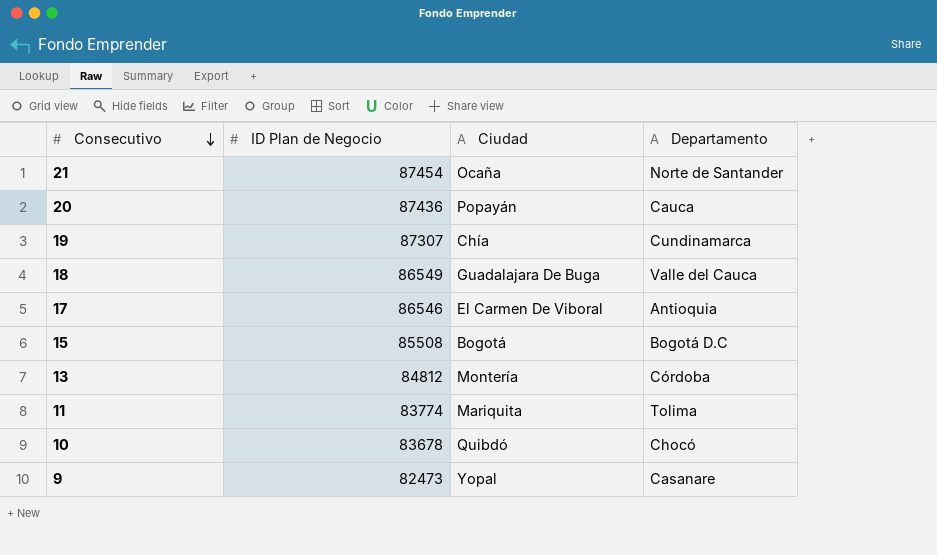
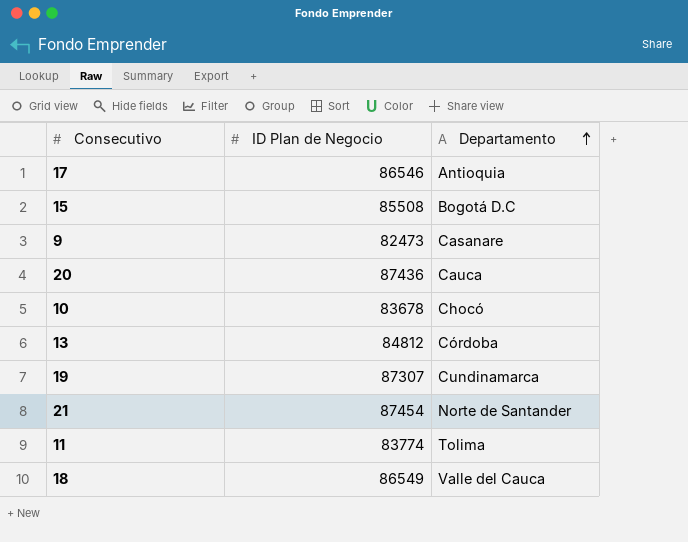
row order: Consecutivo descending -> Departamento ascending
column Ciudad | position: 3 -> none

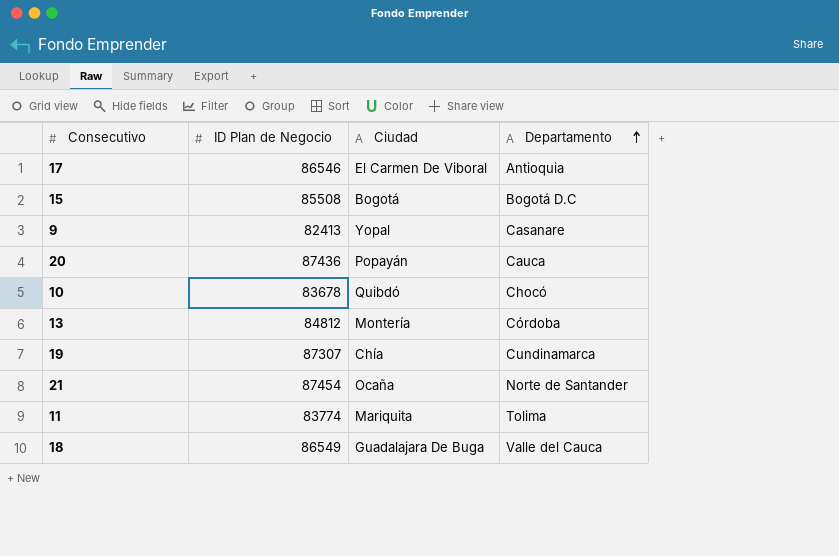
column Ciudad | position: none -> 3
9 | ID Plan de Negocio: 82473 -> 82413

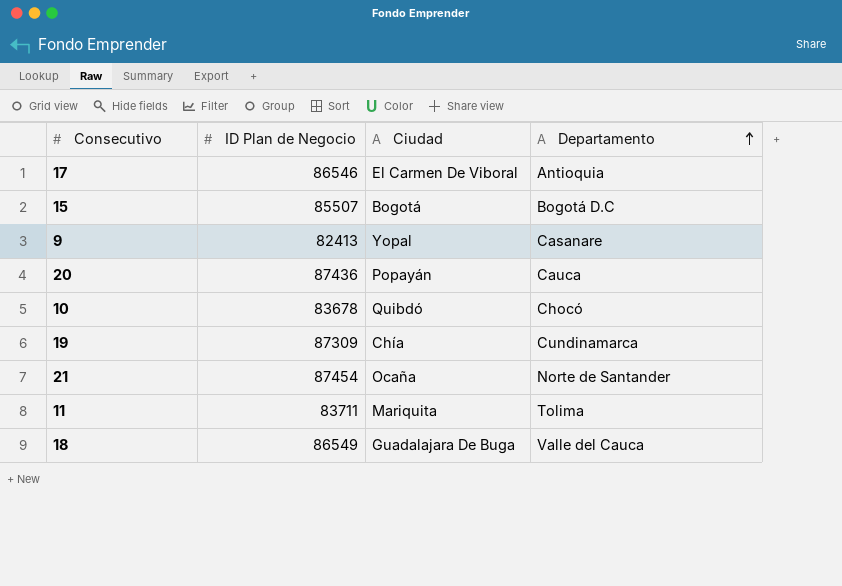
row 13: 84812 | Montería | Córdoba -> none
15 | ID Plan de Negocio: 85508 -> 85507
19 | ID Plan de Negocio: 87307 -> 87309
11 | ID Plan de Negocio: 83774 -> 83711

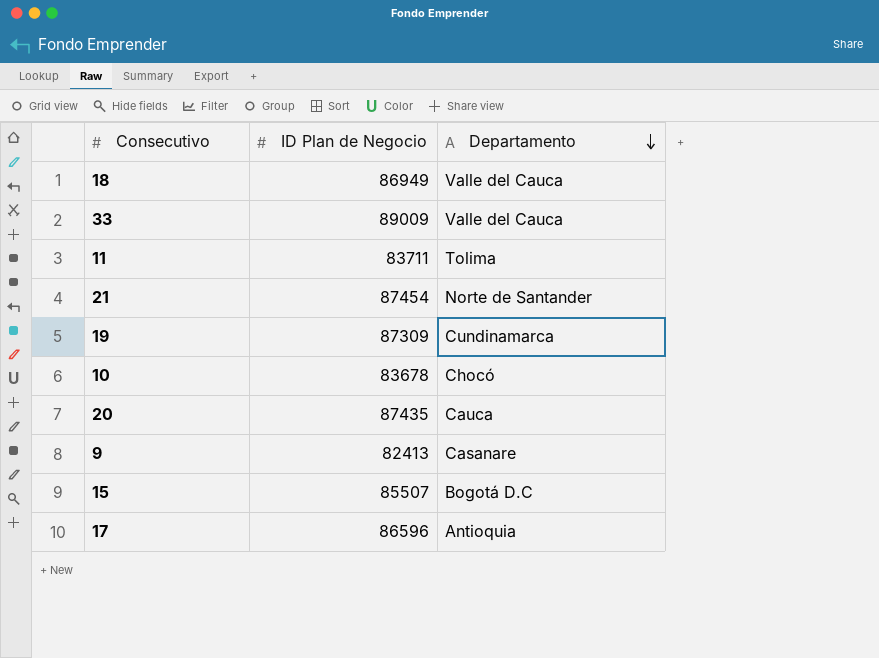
row order: Departamento ascending -> Departamento descending
column Ciudad | position: 3 -> none
18 | ID Plan de Negocio: 86549 -> 86949
row 33: none -> 89009 | Valle del Cauca
20 | ID Plan de Negocio: 87436 -> 87435
17 | ID Plan de Negocio: 86546 -> 86596

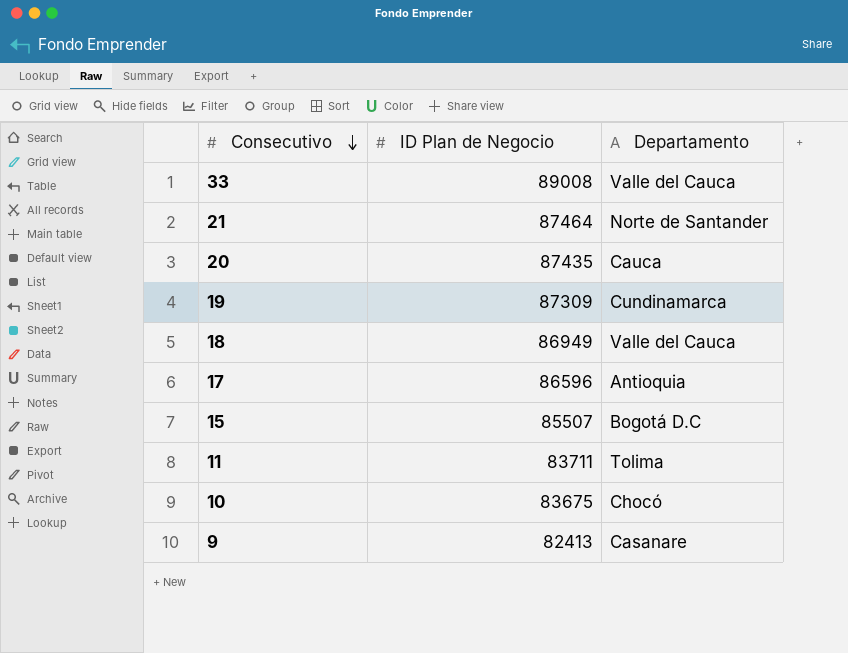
row order: Departamento descending -> Consecutivo descending
33 | ID Plan de Negocio: 89009 -> 89008
21 | ID Plan de Negocio: 87454 -> 87464
10 | ID Plan de Negocio: 83678 -> 83675

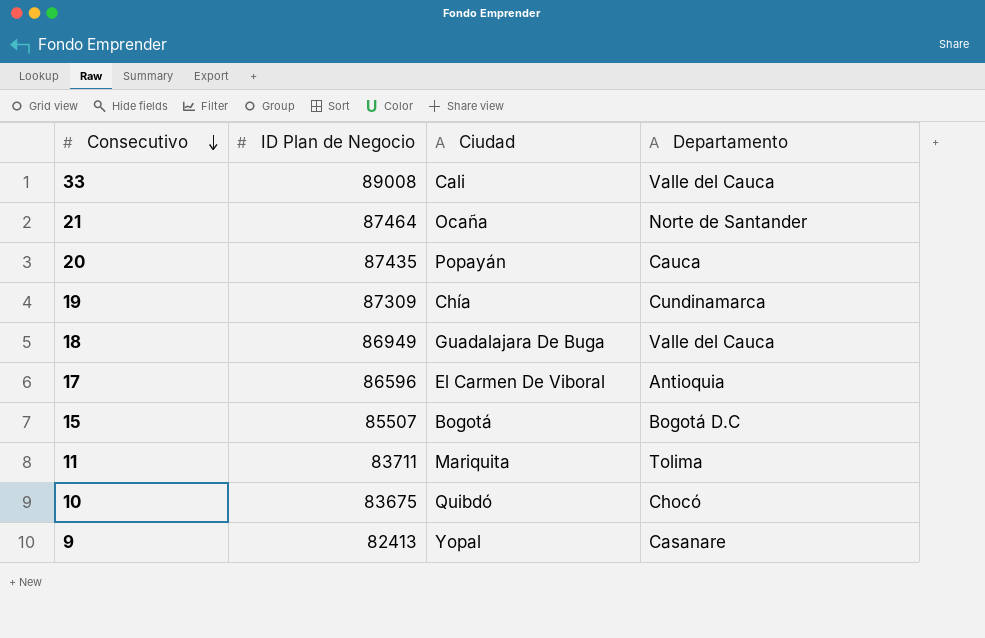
column Ciudad | position: none -> 3

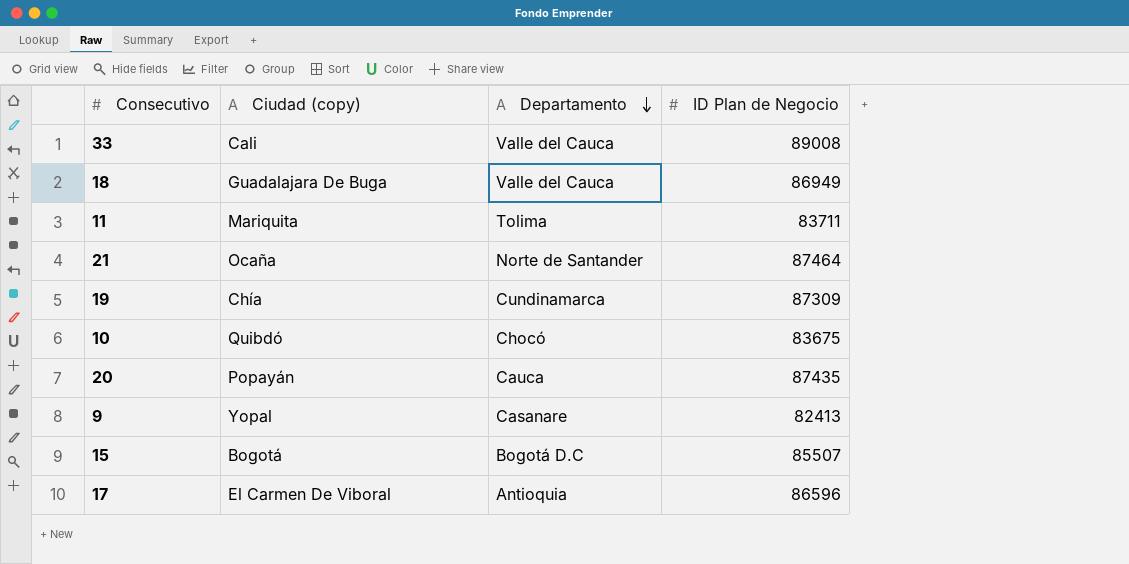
row order: Consecutivo descending -> Departamento descending
column name: Ciudad -> Ciudad (copy)
column ID Plan de Negocio | position: 2 -> 4

